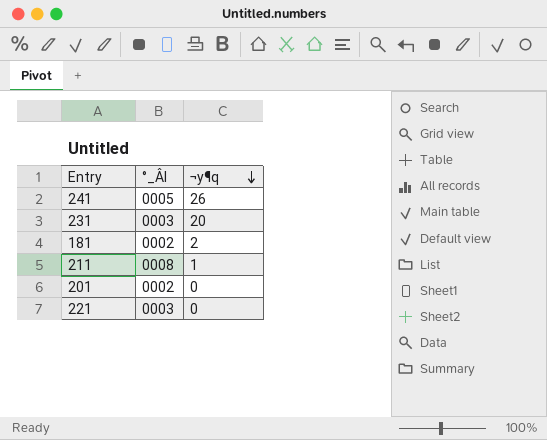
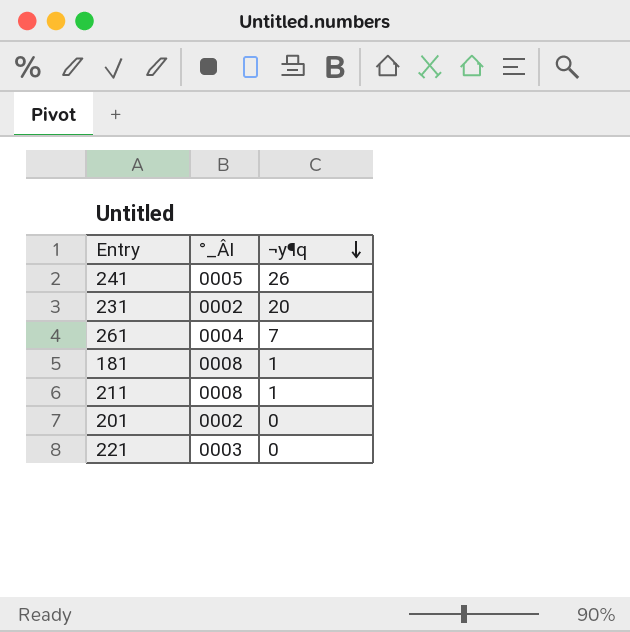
231 | °_ÂI: 0003 -> 0002
row 261: none -> 0004 | 7
181 | °_ÂI: 0002 -> 0008
181 | ¬y¶q: 2 -> 1

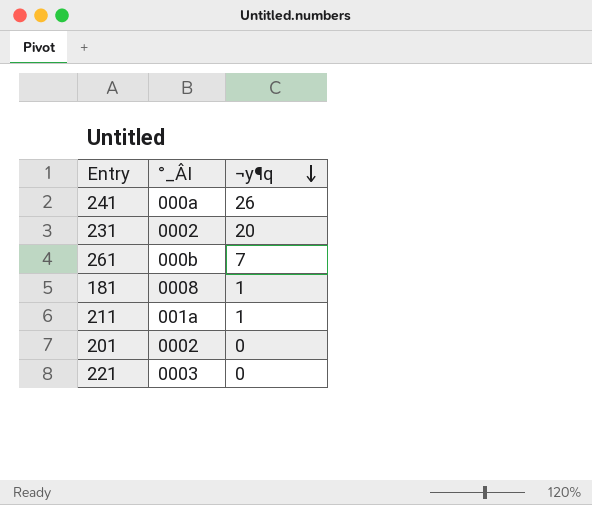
241 | °_ÂI: 0005 -> 000a
261 | °_ÂI: 0004 -> 000b
211 | °_ÂI: 0008 -> 001a

